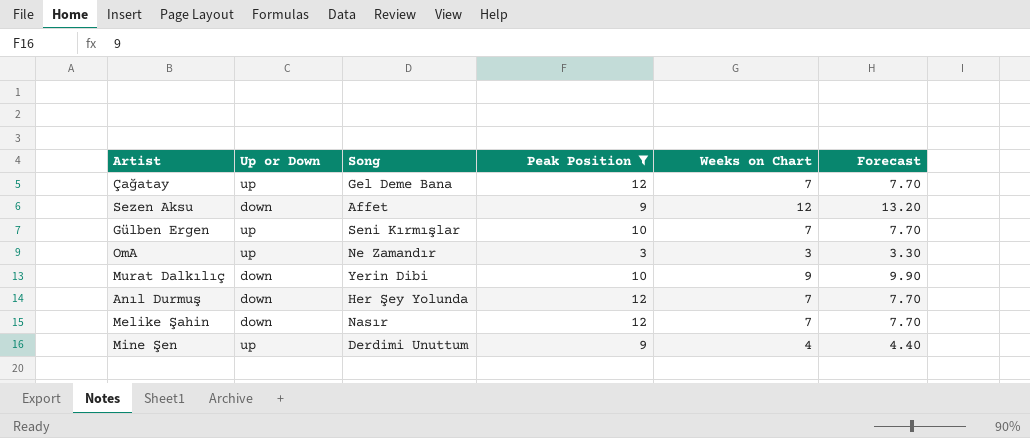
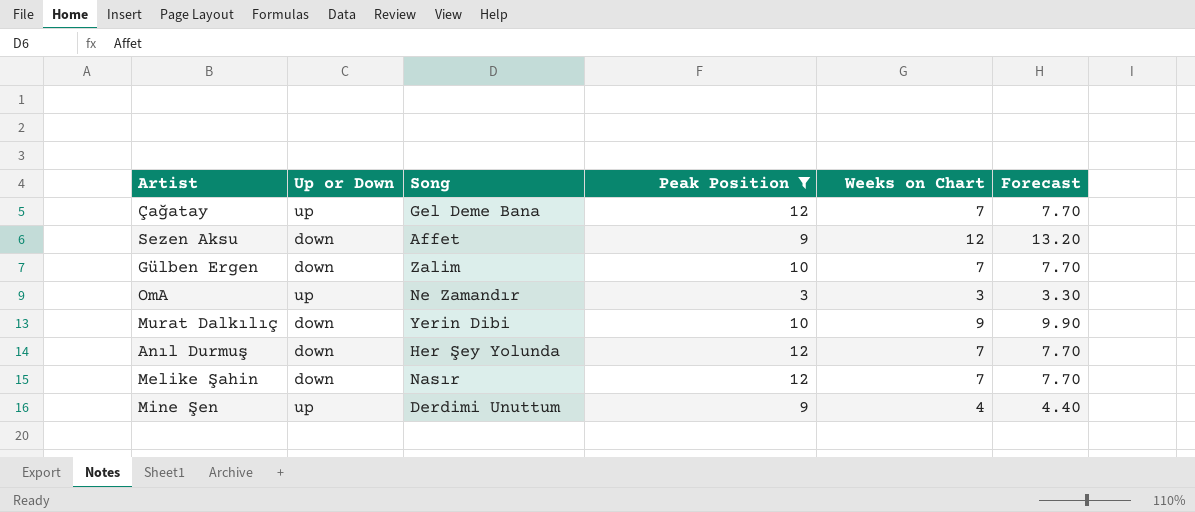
Gülben Ergen | Up or Down: up -> down
Gülben Ergen | Song: Seni Kırmışlar -> Zalim

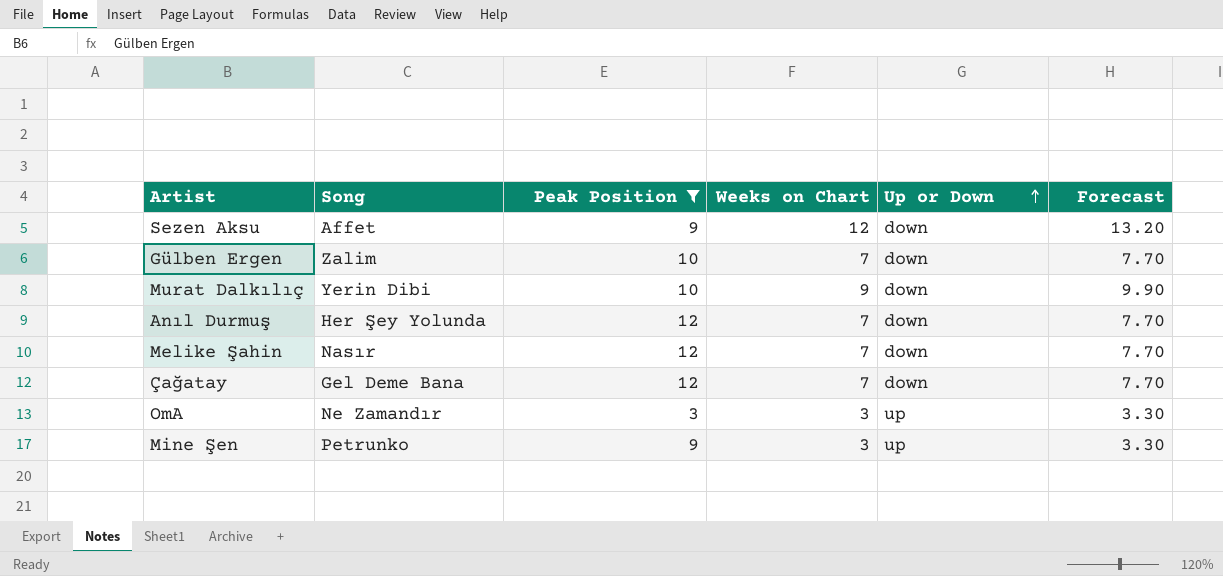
row order: none -> Up or Down ascending
column Up or Down | position: 2 -> 5
Çağatay | Up or Down: up -> down
Mine Şen | Song: Derdimi Unuttum -> Petrunko
Mine Şen | Weeks on Chart: 4 -> 3
Mine Şen | Forecast: 4.40 -> 3.30

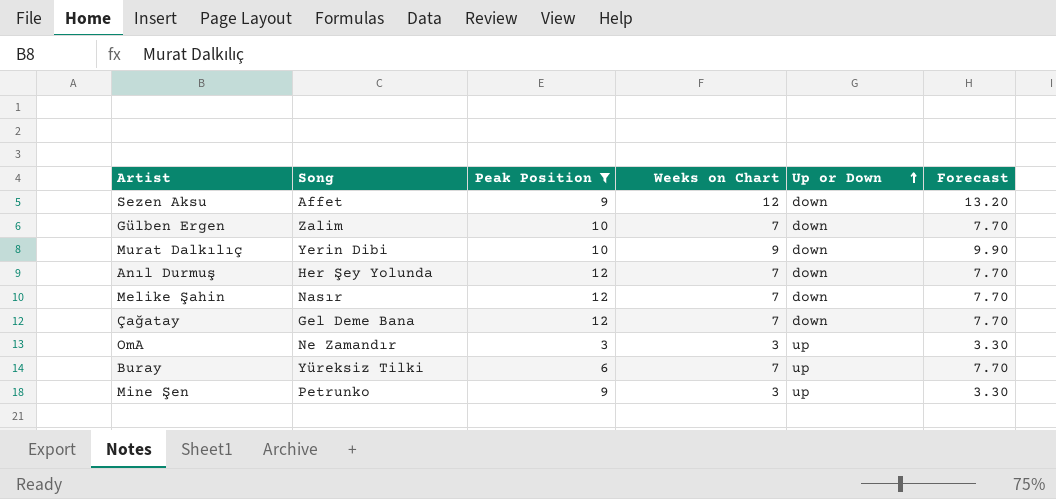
row Buray: none -> Yüreksiz Tilki | 6 | 7 | up | 7.70

